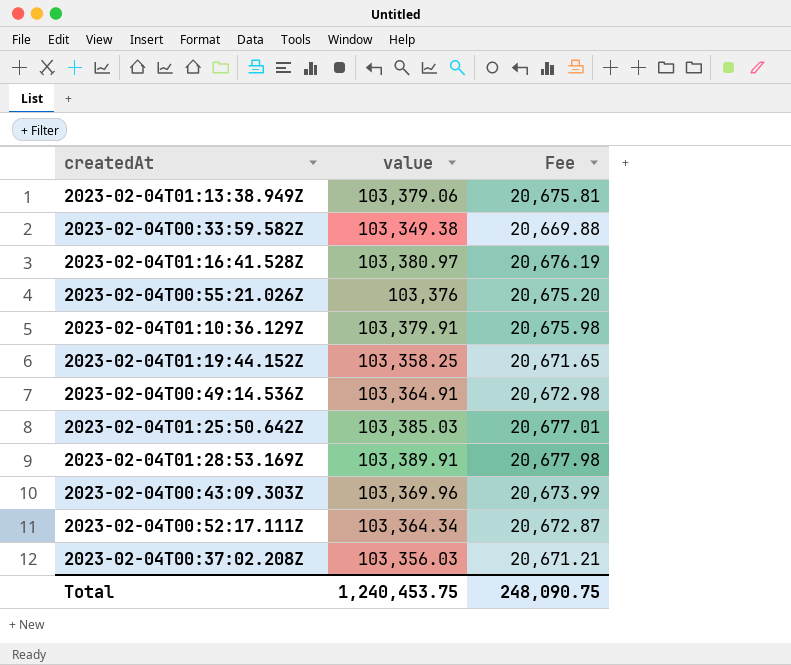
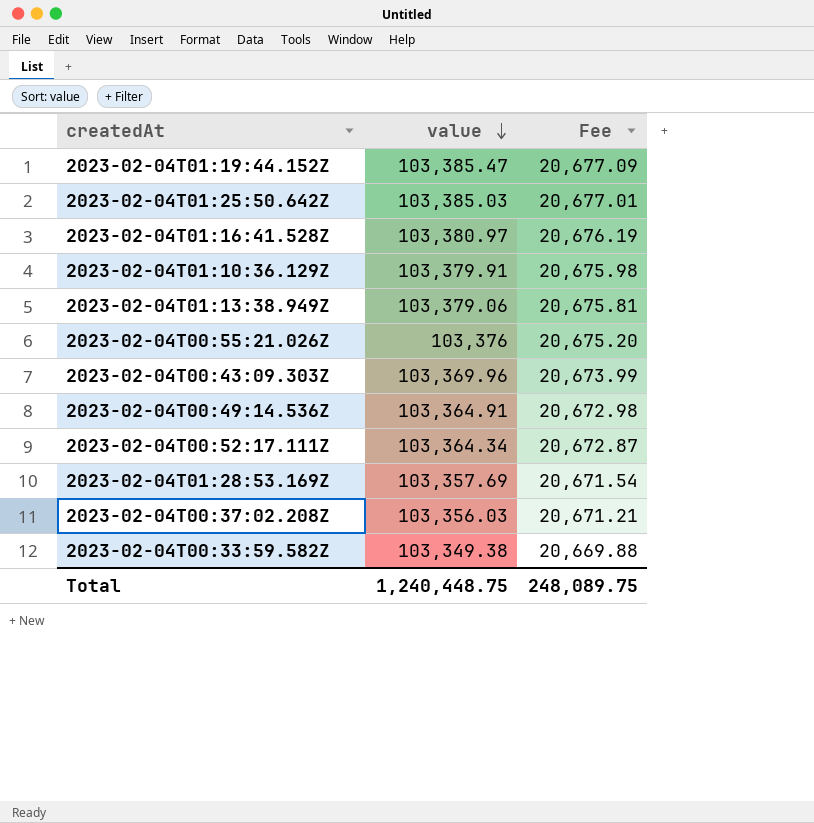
row order: none -> value descending
2023-02-04T01:19:44.152Z | value: 103,358.25 -> 103,385.47
2023-02-04T01:19:44.152Z | Fee: 20,671.65 -> 20,677.09
2023-02-04T01:28:53.169Z | value: 103,389.91 -> 103,357.69
2023-02-04T01:28:53.169Z | Fee: 20,677.98 -> 20,671.54
Total | value: 1,240,453.75 -> 1,240,448.75
Total | Fee: 248,090.75 -> 248,089.75

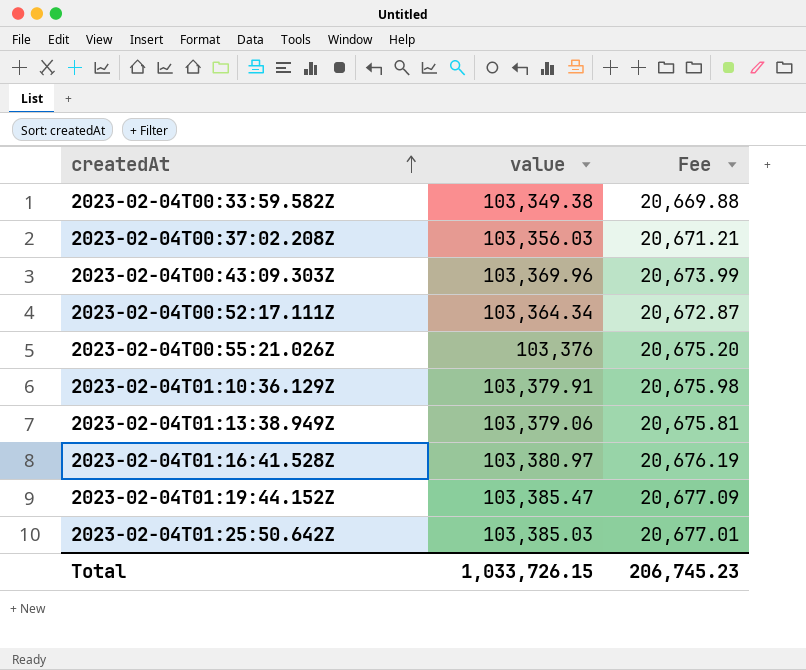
row order: value descending -> createdAt ascending
row 2023-02-04T00:49:14.536Z: 103,364.91 | 20,672.98 -> none
row 2023-02-04T01:28:53.169Z: 103,357.69 | 20,671.54 -> none
Total | value: 1,240,448.75 -> 1,033,726.15
Total | Fee: 248,089.75 -> 206,745.23

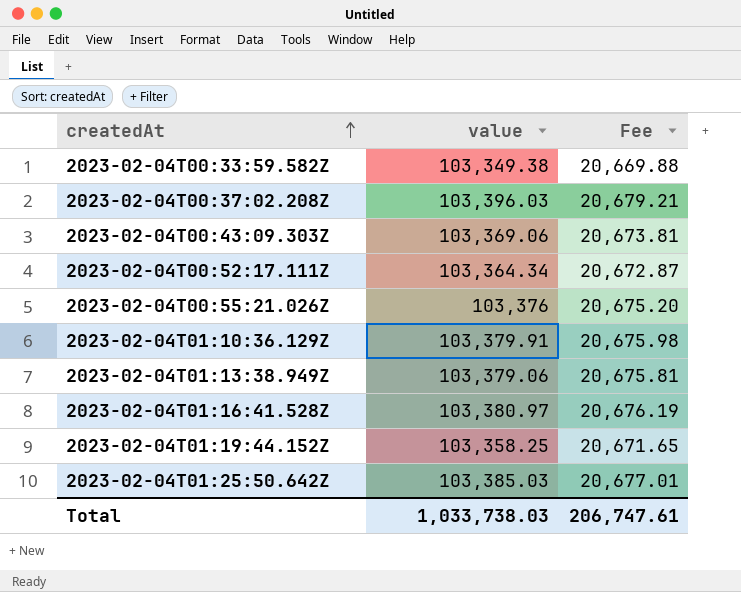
2023-02-04T00:37:02.208Z | value: 103,356.03 -> 103,396.03
2023-02-04T00:37:02.208Z | Fee: 20,671.21 -> 20,679.21
2023-02-04T00:43:09.303Z | value: 103,369.96 -> 103,369.06
2023-02-04T00:43:09.303Z | Fee: 20,673.99 -> 20,673.81
2023-02-04T01:19:44.152Z | value: 103,385.47 -> 103,358.25
2023-02-04T01:19:44.152Z | Fee: 20,677.09 -> 20,671.65
Total | value: 1,033,726.15 -> 1,033,738.03
Total | Fee: 206,745.23 -> 206,747.61

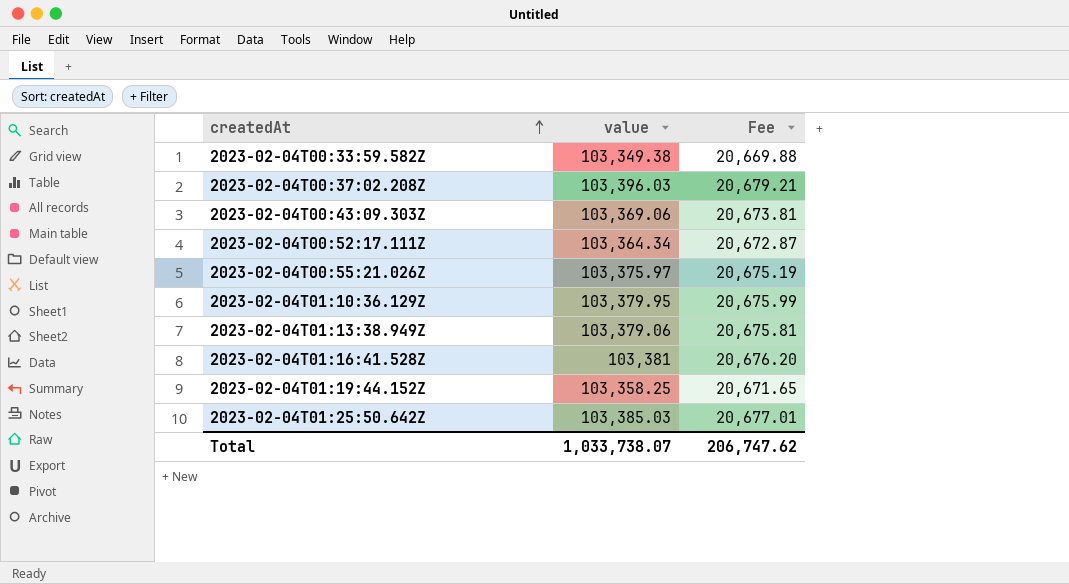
2023-02-04T00:55:21.026Z | value: 103,376 -> 103,375.97
2023-02-04T00:55:21.026Z | Fee: 20,675.20 -> 20,675.19
2023-02-04T01:10:36.129Z | value: 103,379.91 -> 103,379.95
2023-02-04T01:10:36.129Z | Fee: 20,675.98 -> 20,675.99
2023-02-04T01:16:41.528Z | value: 103,380.97 -> 103,381
2023-02-04T01:16:41.528Z | Fee: 20,676.19 -> 20,676.20
Total | value: 1,033,738.03 -> 1,033,738.07
Total | Fee: 206,747.61 -> 206,747.62

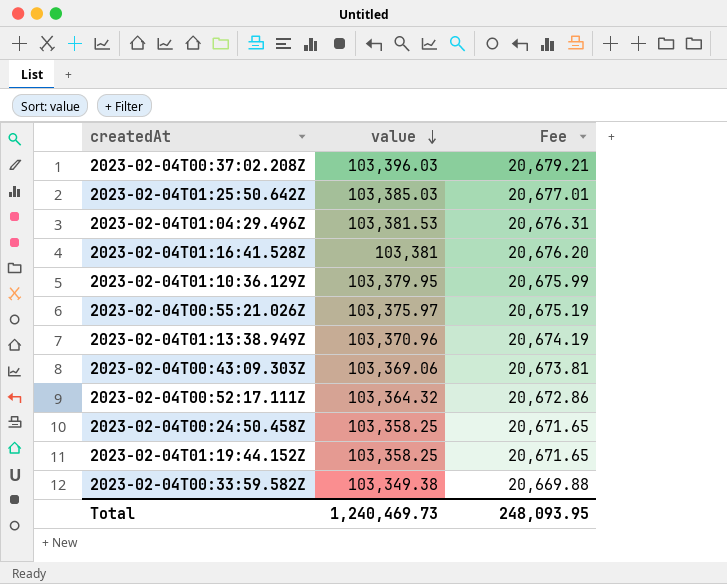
row order: createdAt ascending -> value descending
row 2023-02-04T01:04:29.496Z: none -> 103,381.53 | 20,676.31
2023-02-04T01:13:38.949Z | value: 103,379.06 -> 103,370.96
2023-02-04T01:13:38.949Z | Fee: 20,675.81 -> 20,674.19
2023-02-04T00:52:17.111Z | value: 103,364.34 -> 103,364.32
2023-02-04T00:52:17.111Z | Fee: 20,672.87 -> 20,672.86
row 2023-02-04T00:24:50.458Z: none -> 103,358.25 | 20,671.65
Total | value: 1,033,738.07 -> 1,240,469.73
Total | Fee: 206,747.62 -> 248,093.95

